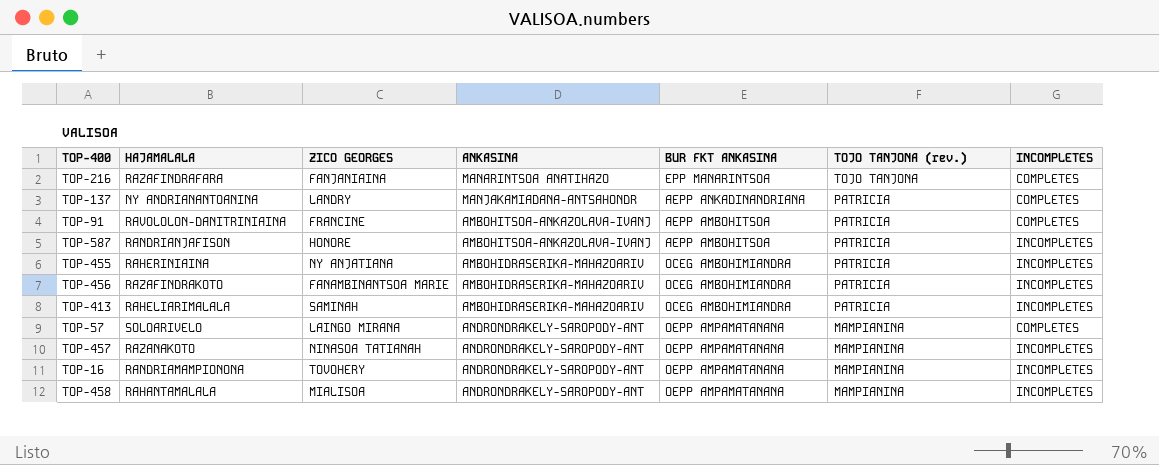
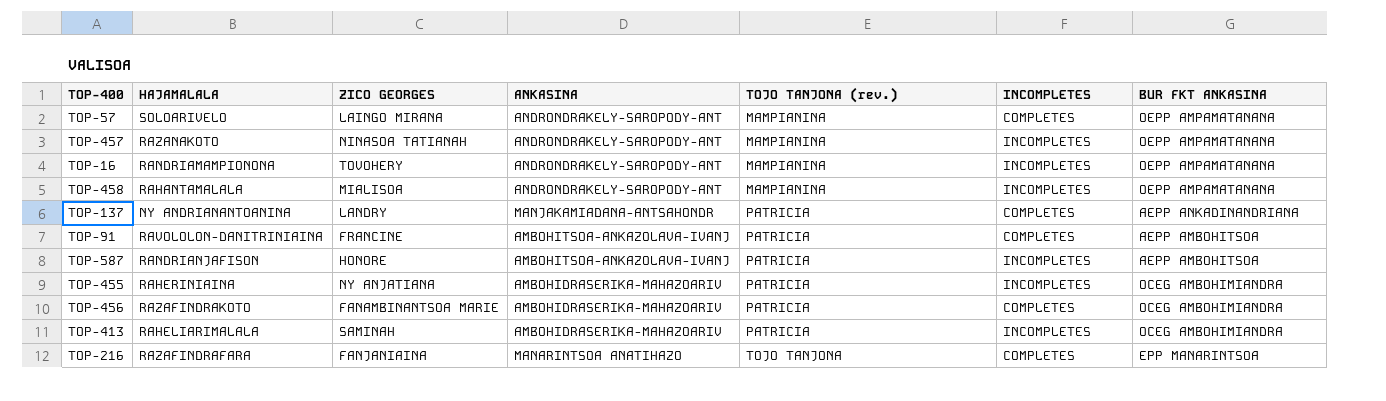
row order: TOJO TANJONA (rev.) descending -> TOJO TANJONA (rev.) ascending
column BUR FKT ANKASINA | position: 5 -> 7
TOP-456 | INCOMPLETES: INCOMPLETES -> COMPLETES

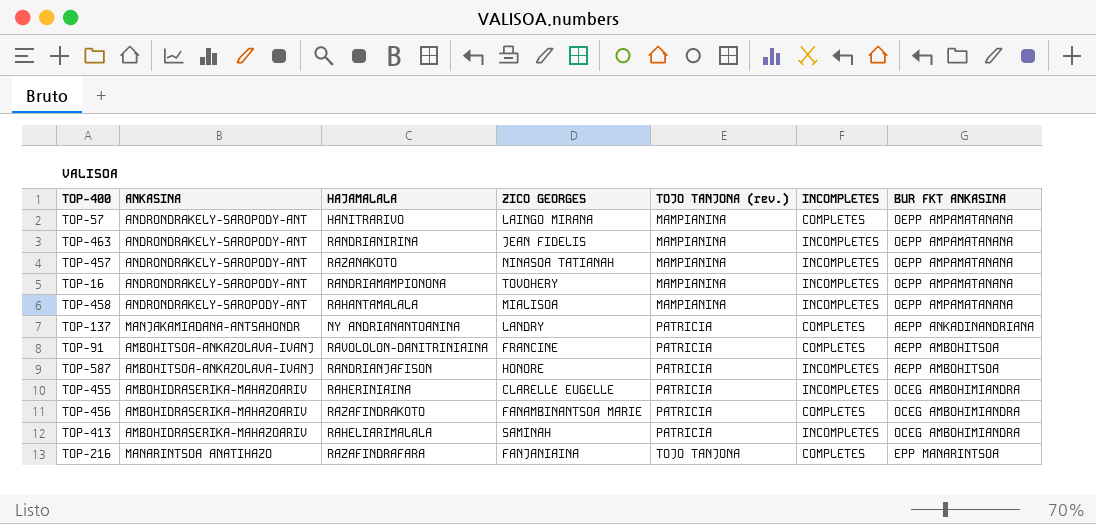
column ANKASINA | position: 4 -> 2
TOP-57 | HAJAMALALA: SOLOARIVELO -> HANITRARIVO
row TOP-463: none -> ANDRONDRAKELY-SAROPODY-ANT | RANDRIANIRINA | JEAN FIDELIS | MAMPIANINA | INCOMPLETES | OEPP AMPAMATANANA
TOP-455 | ZICO GEORGES: NY ANJATIANA -> CLARELLE EUGELLE

